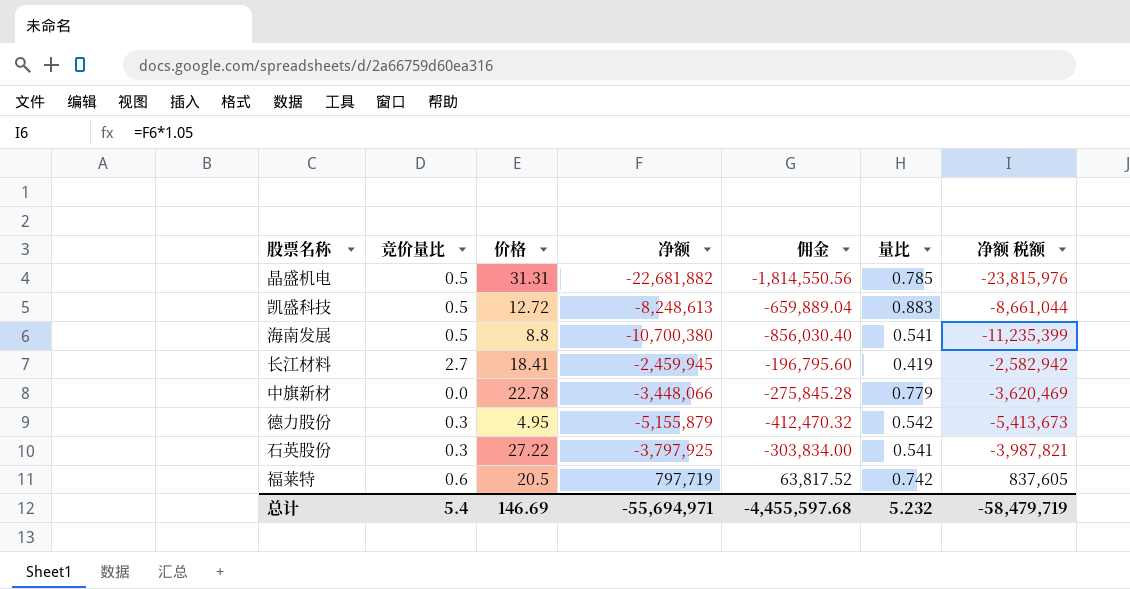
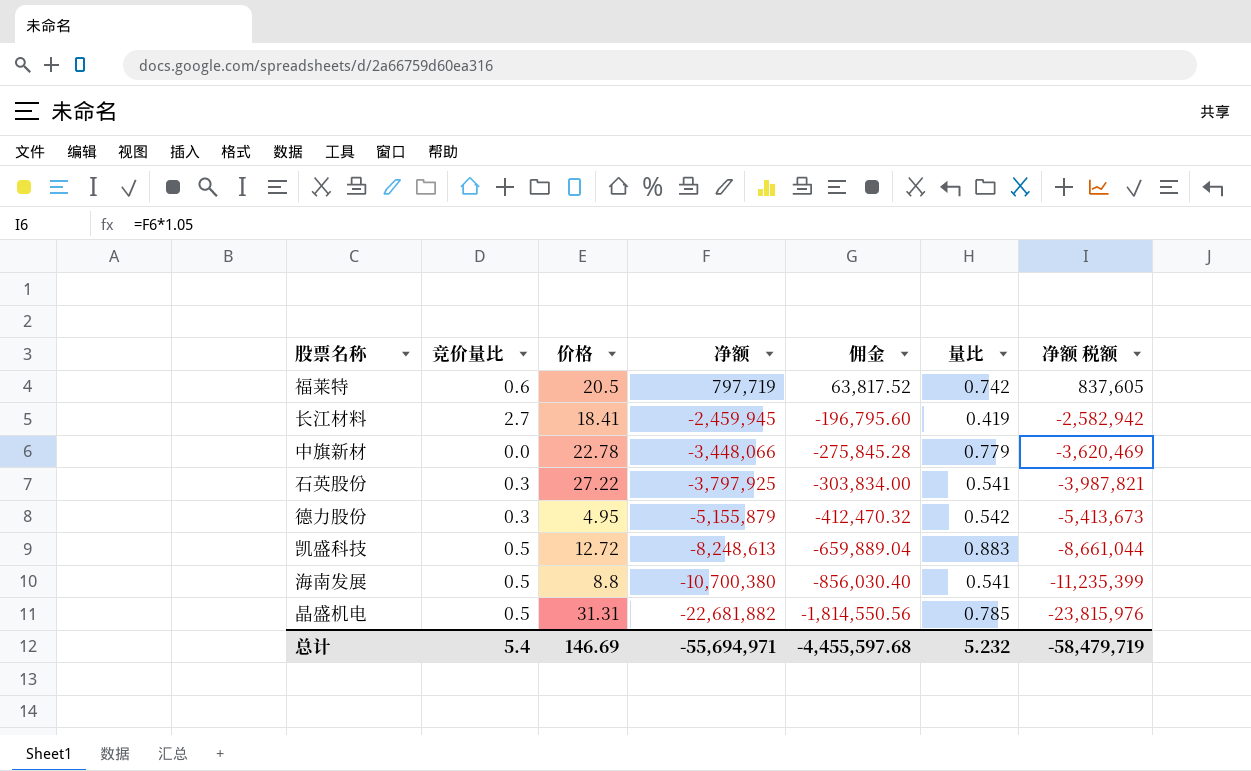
row order: none -> 净额 descending

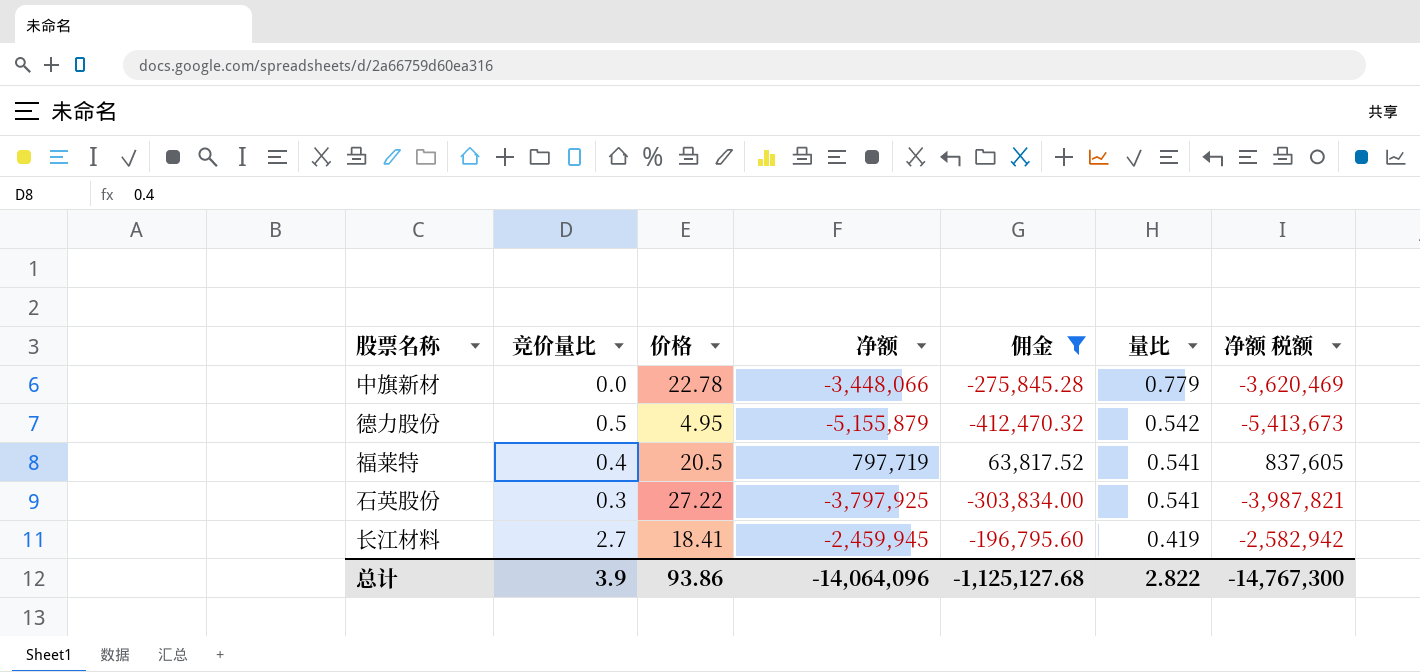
filter: none -> 佣金 >= -412,470.32
row order: 净额 descending -> 量比 descending
德力股份 | 竞价量比: 0.3 -> 0.5
福莱特 | 竞价量比: 0.6 -> 0.4
福莱特 | 量比: 0.742 -> 0.541
总计 | 竞价量比: 5.4 -> 3.9
总计 | 价格: 146.69 -> 93.86
总计 | 净额: -55,694,971 -> -14,064,096
总计 | 佣金: -4,455,597.68 -> -1,125,127.68
总计 | 量比: 5.232 -> 2.822
总计 | 净额 税额: -58,479,719 -> -14,767,300

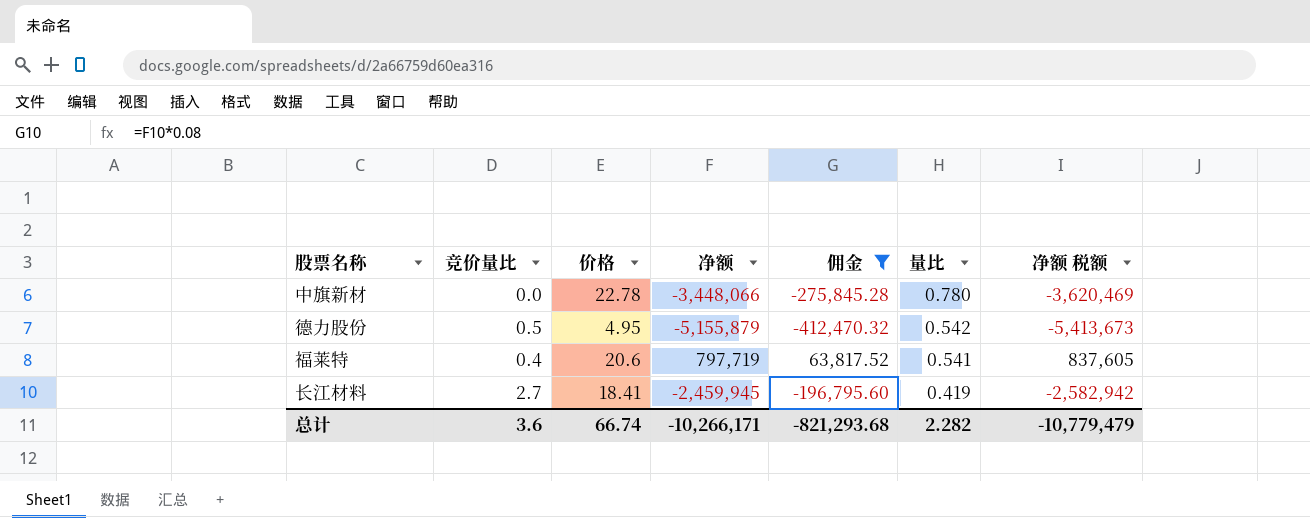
row 石英股份: 0.3 | 27.22 | -3,797,925 | -303,834.00 | 0.541 | -3,987,821 -> none
中旗新材 | 量比: 0.779 -> 0.780
福莱特 | 价格: 20.5 -> 20.6
总计 | 竞价量比: 3.9 -> 3.6
总计 | 价格: 93.86 -> 66.74
总计 | 净额: -14,064,096 -> -10,266,171
总计 | 佣金: -1,125,127.68 -> -821,293.68
总计 | 量比: 2.822 -> 2.282
总计 | 净额 税额: -14,767,300 -> -10,779,479

